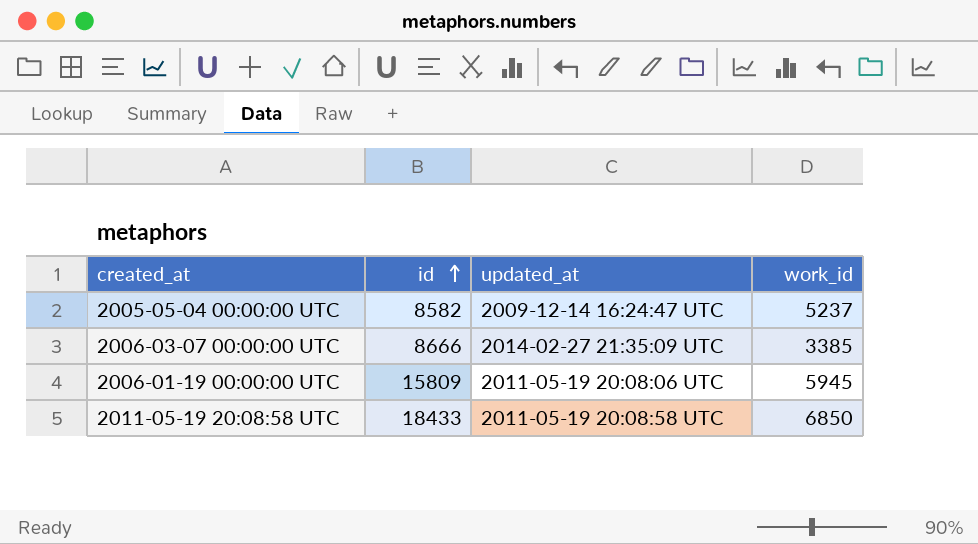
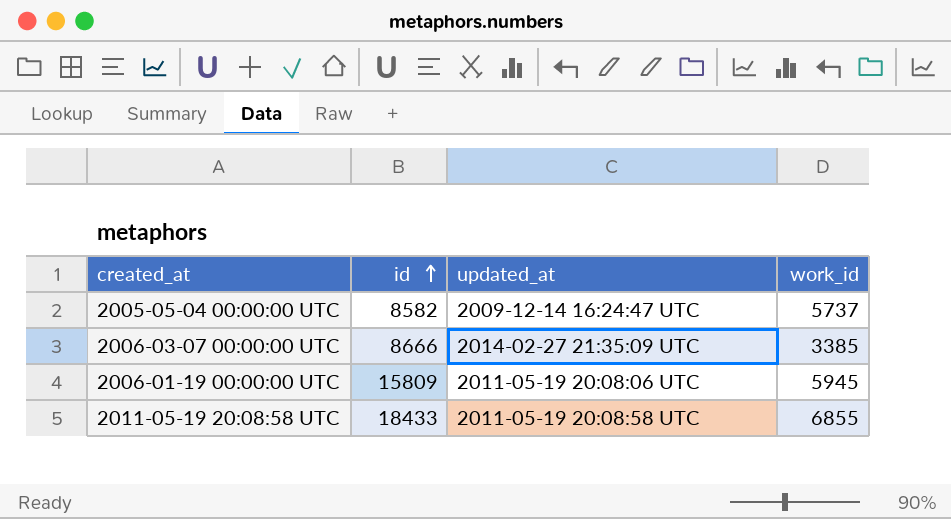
2005-05-04 00:00:00 UTC | work_id: 5237 -> 5737
2011-05-19 20:08:58 UTC | work_id: 6850 -> 6855

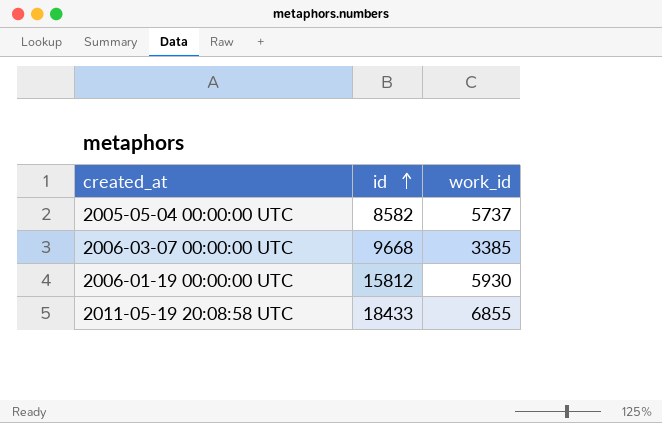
column updated_at | position: 3 -> none
2006-03-07 00:00:00 UTC | id: 8666 -> 9668
2006-01-19 00:00:00 UTC | id: 15809 -> 15812
2006-01-19 00:00:00 UTC | work_id: 5945 -> 5930

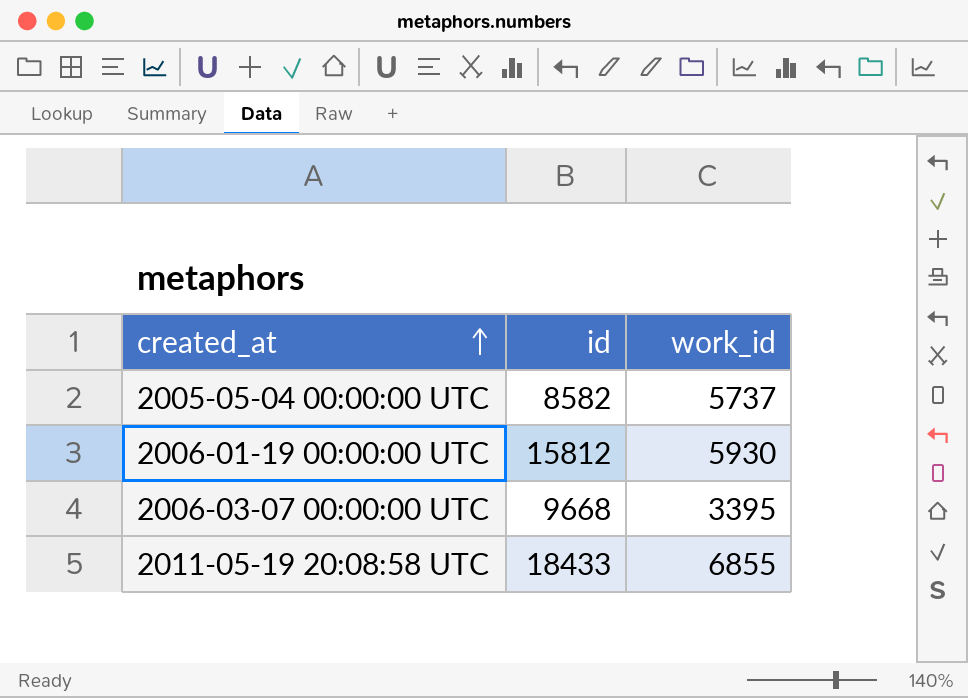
row order: id ascending -> created_at ascending
2006-03-07 00:00:00 UTC | work_id: 3385 -> 3395

